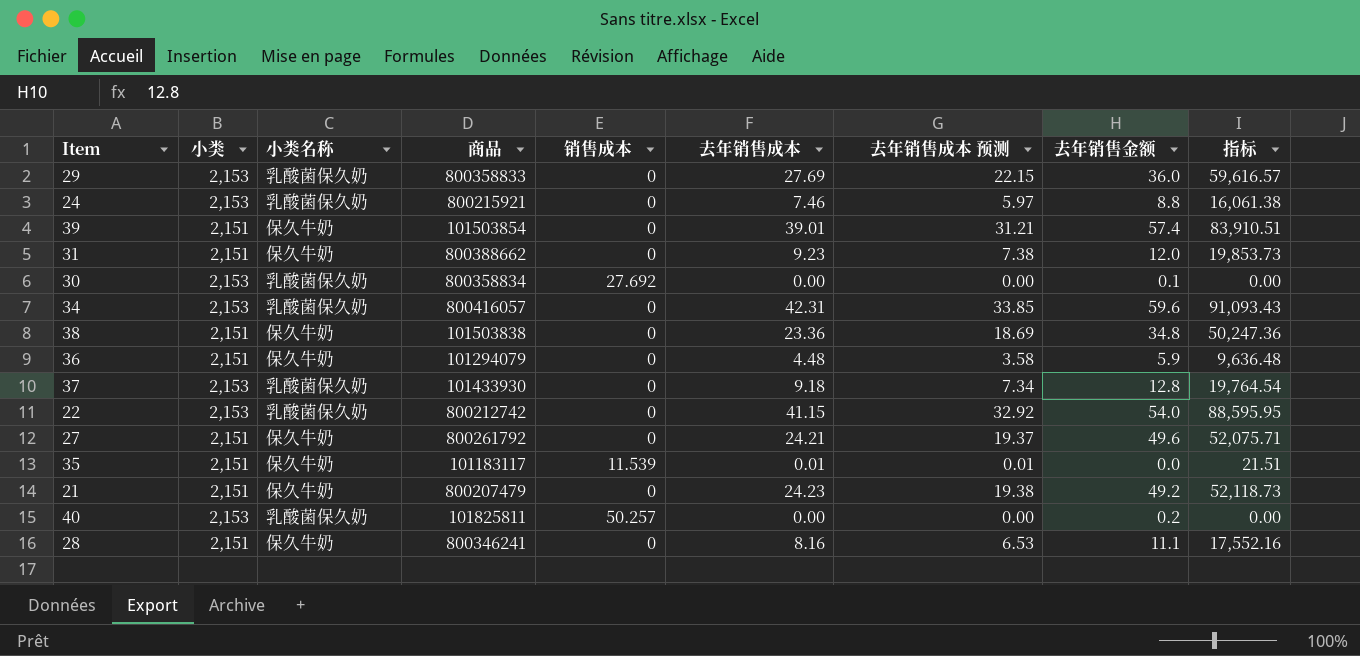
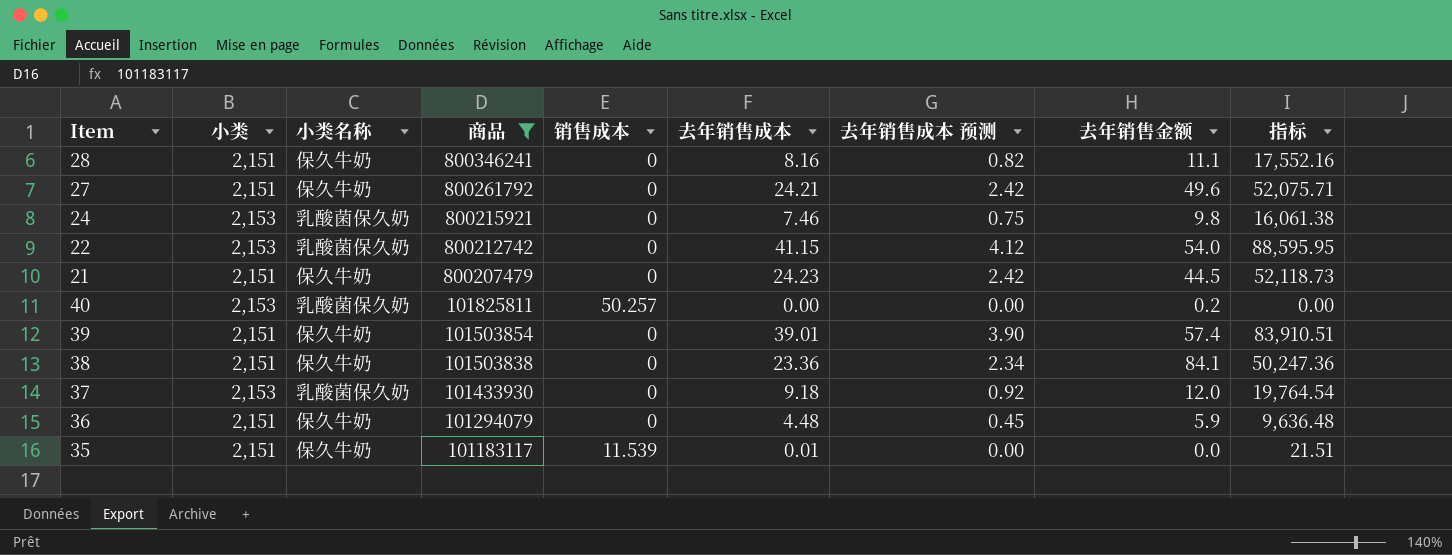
filter: none -> 商品 <= 800346241
row order: none -> 商品 descending
column 去年销售成本 预测 | formula: [去年销售成本] * 0.8 -> [去年销售成本] * 0.1
24 | 去年销售金额: 8.8 -> 9.8
21 | 去年销售金额: 49.2 -> 44.5
38 | 去年销售金额: 34.8 -> 84.1
37 | 去年销售金额: 12.8 -> 12.0

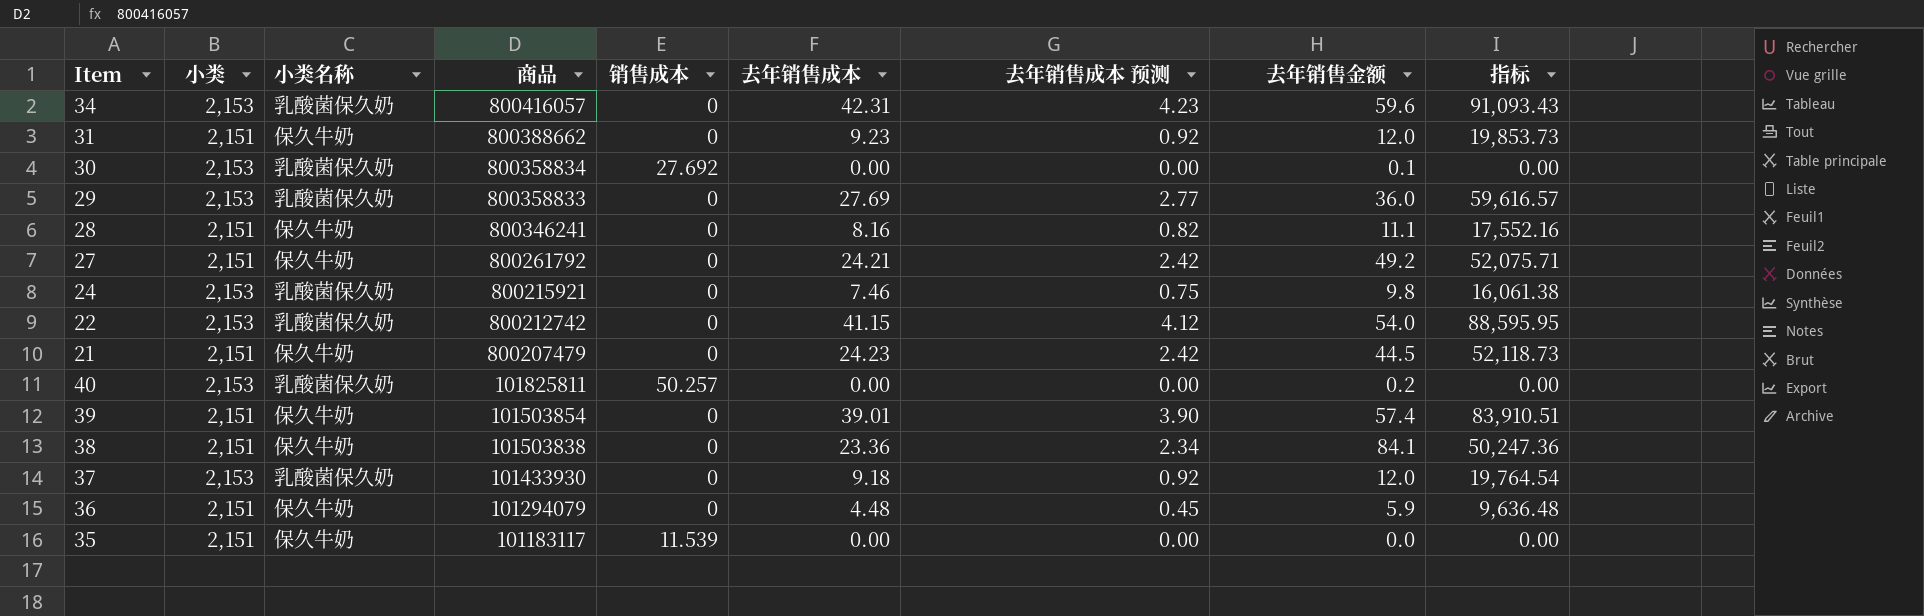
filter: 商品 <= 800346241 -> none
27 | 去年销售金额: 49.6 -> 49.2
35 | 去年销售成本: 0.01 -> 0.00
35 | 指标: 21.51 -> 0.00

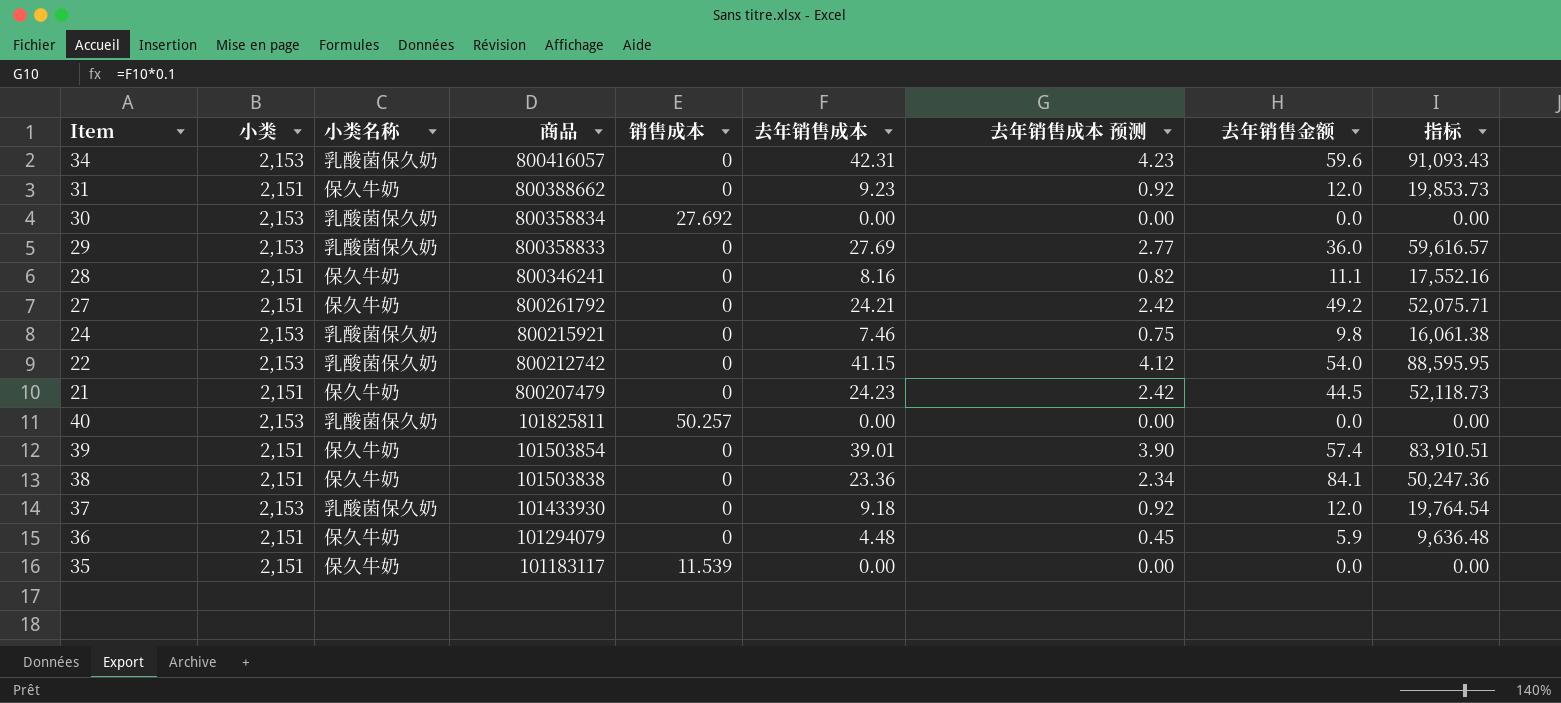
30 | 去年销售金额: 0.1 -> 0.0
40 | 去年销售金额: 0.2 -> 0.0

